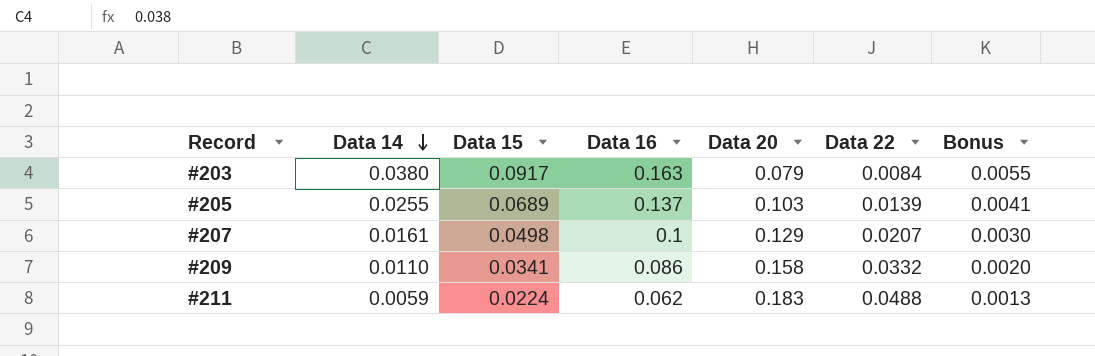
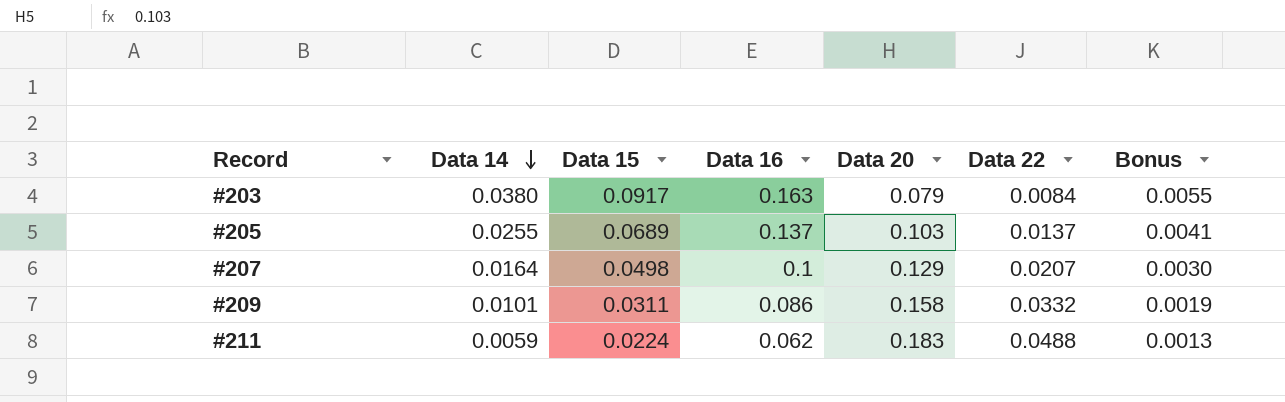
#205 | Data 22: 0.0139 -> 0.0137
#207 | Data 14: 0.0161 -> 0.0164
#209 | Data 14: 0.0110 -> 0.0101
#209 | Data 15: 0.0341 -> 0.0311
#209 | Bonus: 0.0020 -> 0.0019

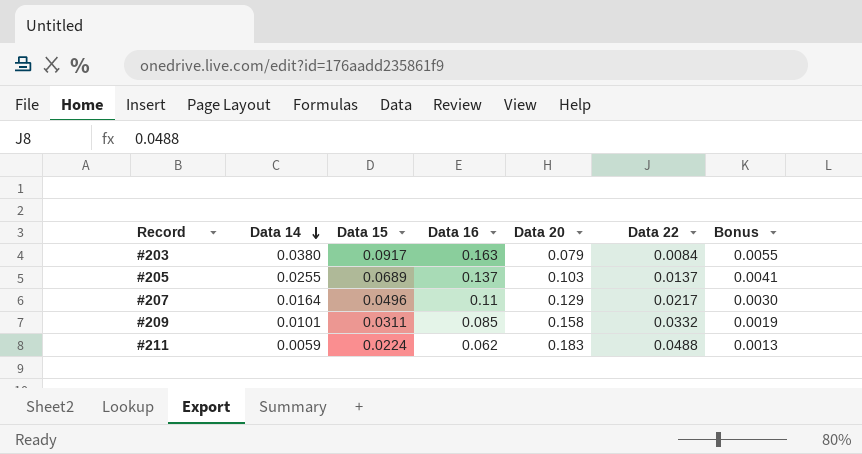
#207 | Data 15: 0.0498 -> 0.0496
#207 | Data 16: 0.1 -> 0.11
#207 | Data 22: 0.0207 -> 0.0217
#209 | Data 16: 0.086 -> 0.085

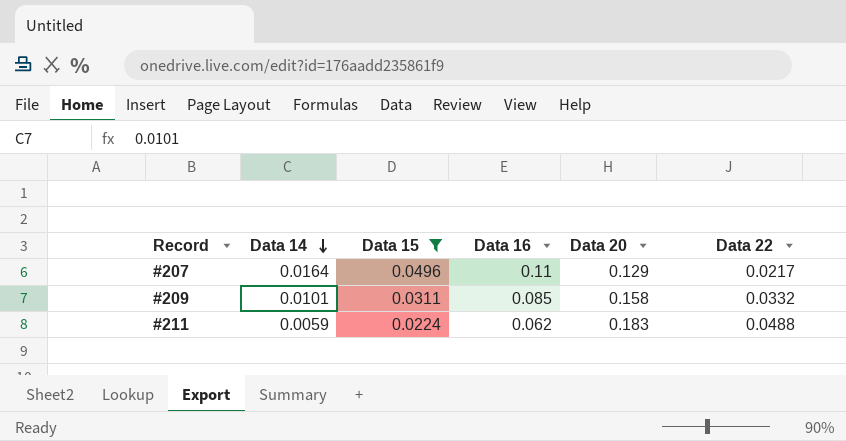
filter: none -> Data 15 <= 0.0496
column Bonus | formula: [Data 15] * 0.06 -> none

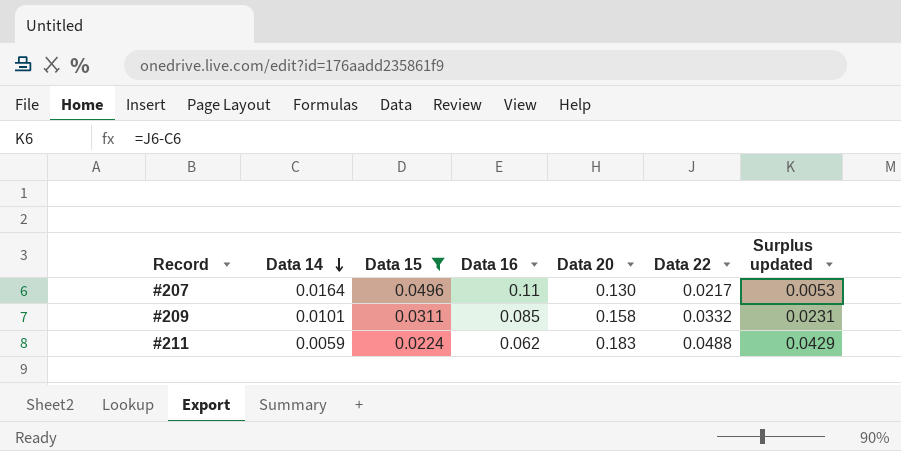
column Surplus updated | formula: none -> [Data 22] - [Data 14]
#207 | Data 20: 0.129 -> 0.130

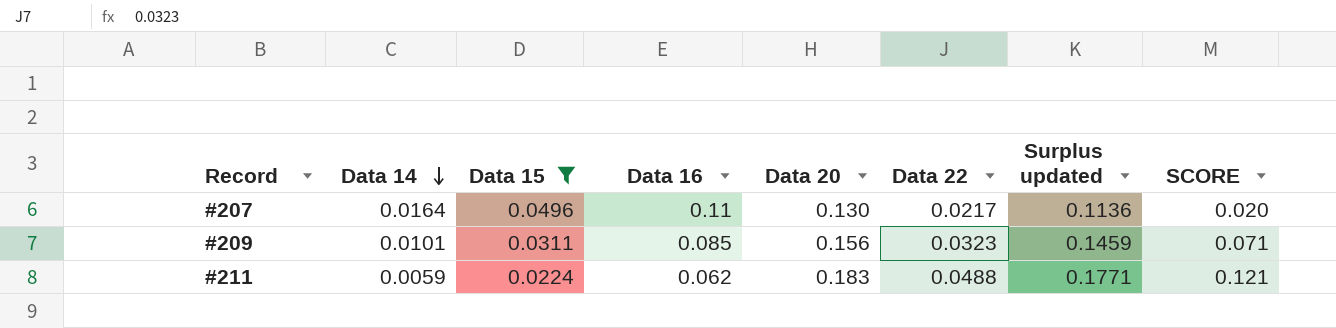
column Surplus updated | formula: [Data 22] - [Data 14] -> [Data 20] - [Data 14]
column SCORE | formula: none -> [Data 20] - [Data 16]
#209 | Data 20: 0.158 -> 0.156
#209 | Data 22: 0.0332 -> 0.0323

